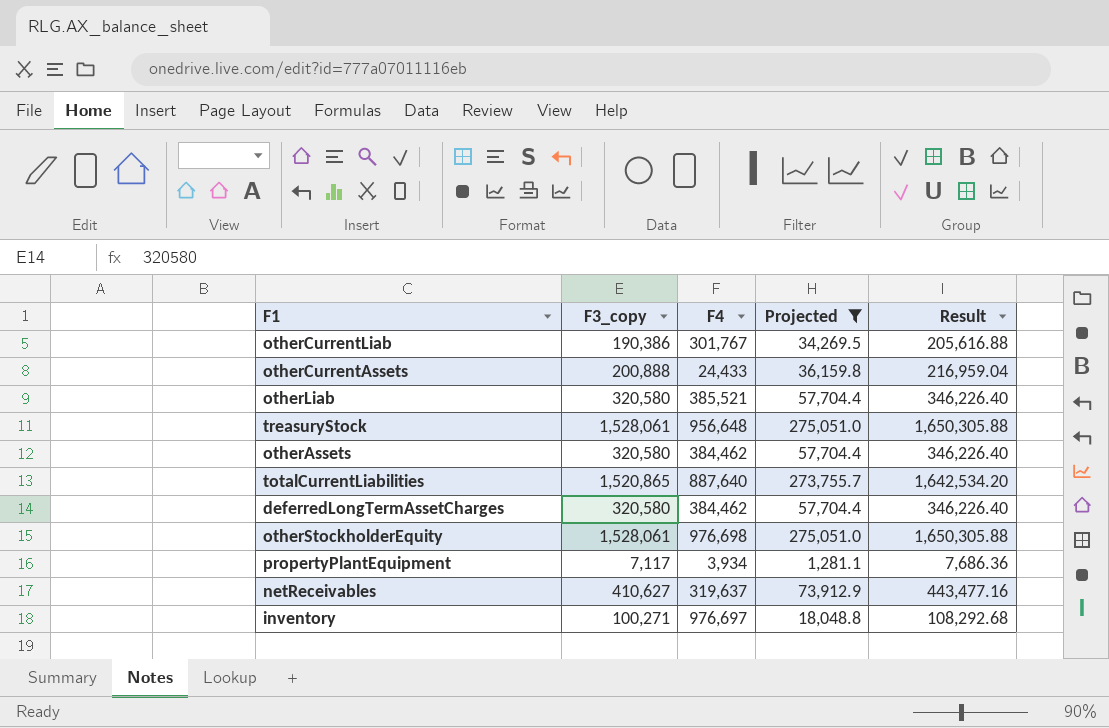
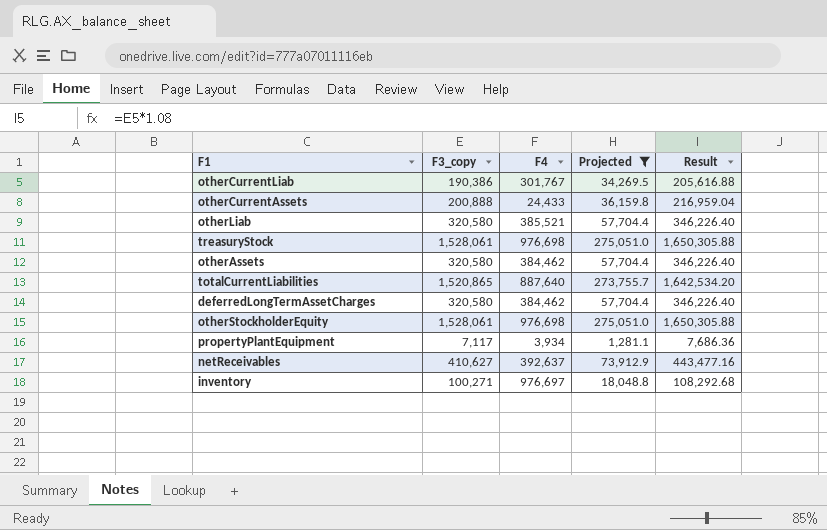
treasuryStock | F4: 956,648 -> 976,698
netReceivables | F4: 319,637 -> 392,637

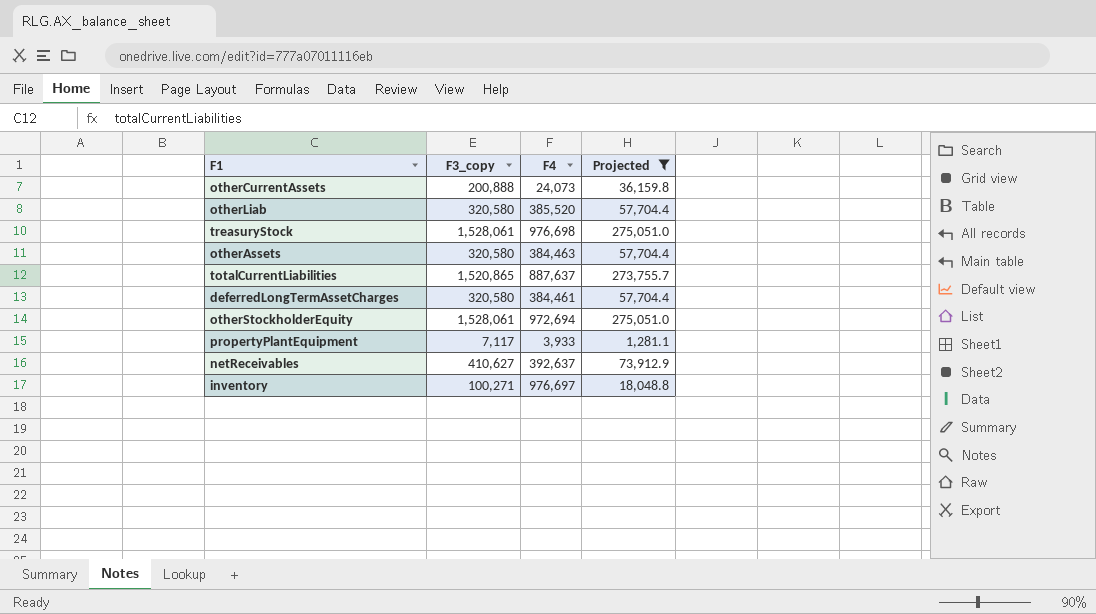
column Result | formula: [F3_copy] * 1.08 -> none
row otherCurrentLiab: 190,386 | 301,767 | 34,269.5 | 205,616.88 -> none
otherCurrentAssets | F4: 24,433 -> 24,073
otherLiab | F4: 385,521 -> 385,520
otherAssets | F4: 384,462 -> 384,463
totalCurrentLiabilities | F4: 887,640 -> 887,637
deferredLongTermAssetCharges | F4: 384,462 -> 384,461
otherStockholderEquity | F4: 976,698 -> 972,694
propertyPlantEquipment | F4: 3,934 -> 3,933

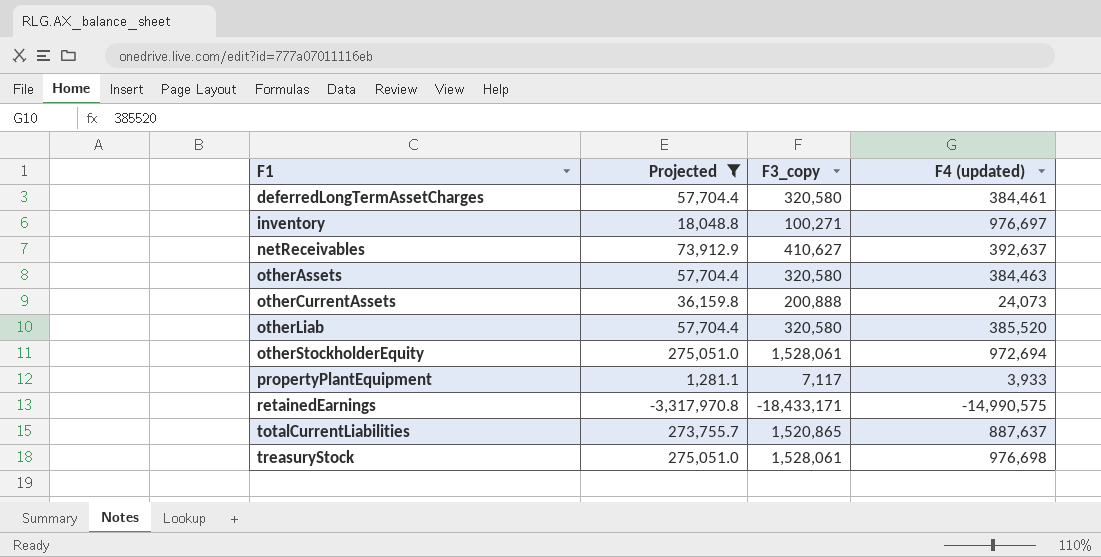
row order: none -> F1 ascending
column Projected | position: 4 -> 2
column name: F4 -> F4 (updated)
row retainedEarnings: none -> -3,317,970.8 | -18,433,171 | -14,990,575

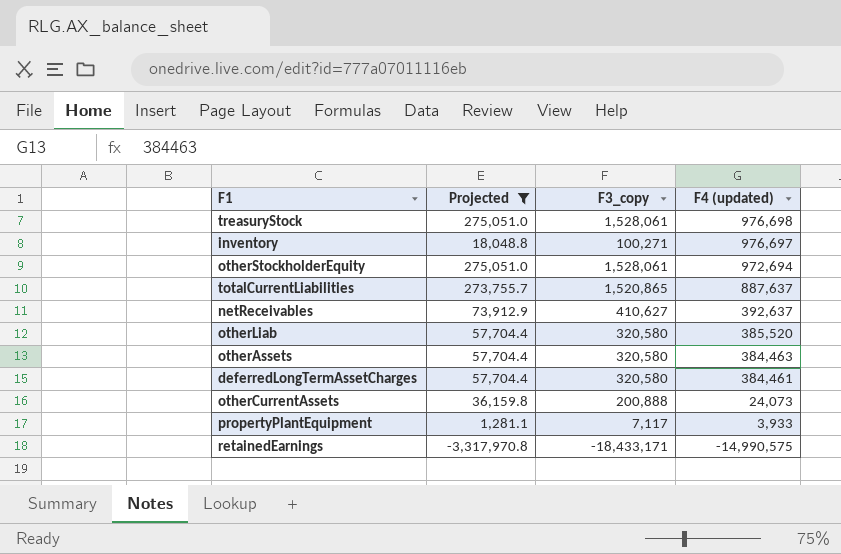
row order: F1 ascending -> F4 (updated) descending

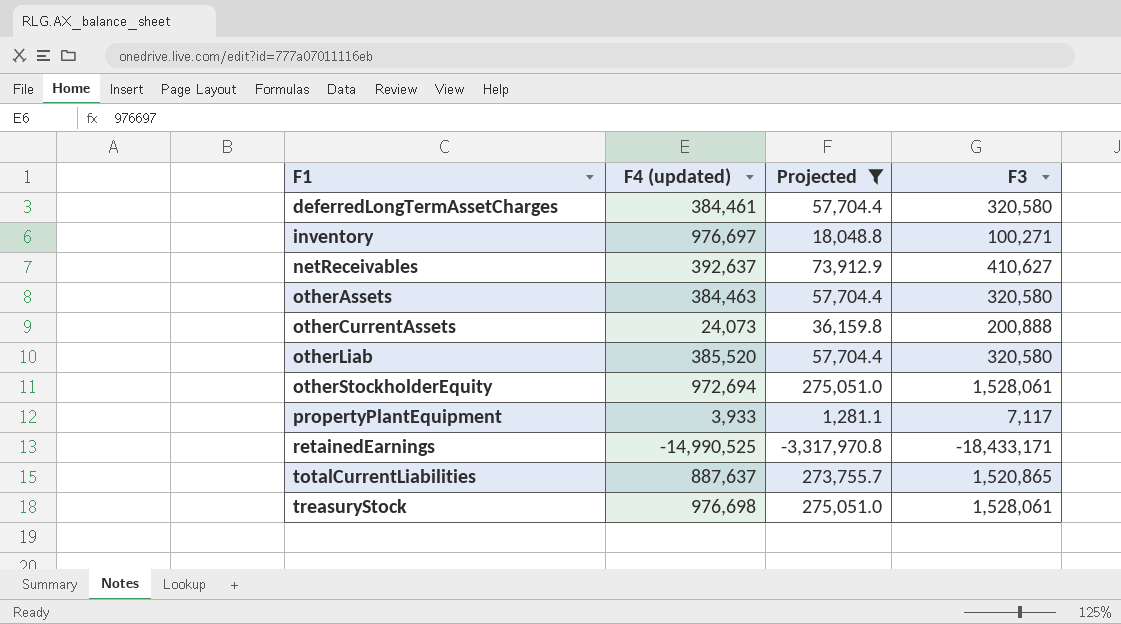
row order: F4 (updated) descending -> F1 ascending
column F4 (updated) | position: 4 -> 2
column name: F3_copy -> F3
retainedEarnings | F4 (updated): -14,990,575 -> -14,990,525

